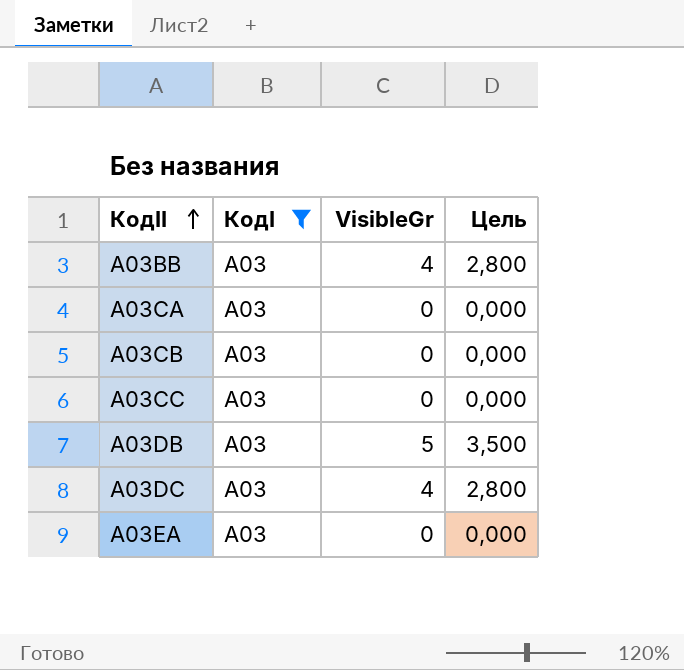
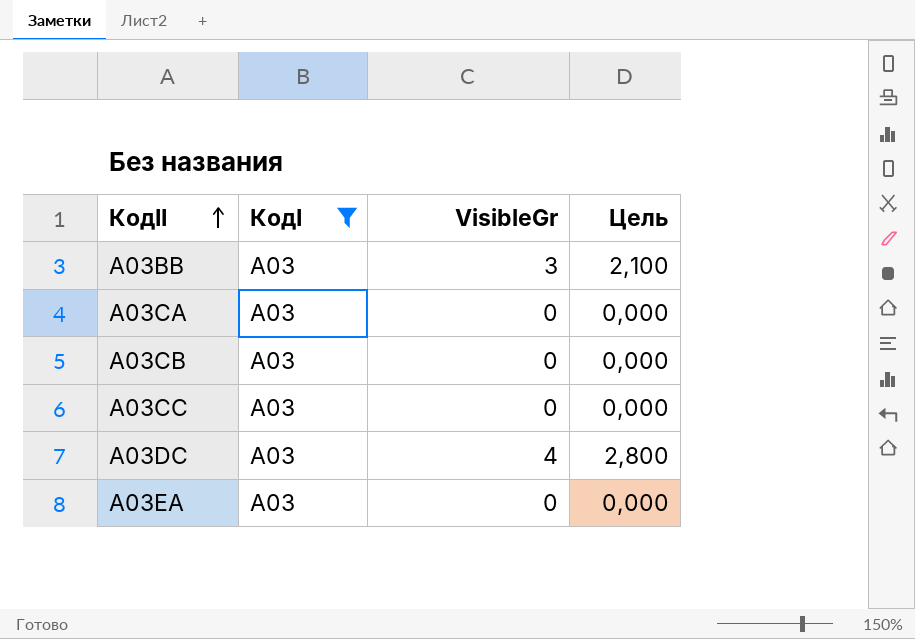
row A03DB: A03 | 5 | 3,500 -> none
A03BB | VisibleGr: 4 -> 3
A03BB | Цель: 2,800 -> 2,100

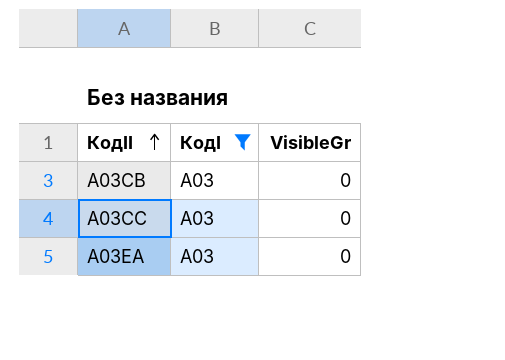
column Цель | formula: [VisibleGr] * 0,7 -> none
row A03BB: A03 | 3 | 2,100 -> none
row A03CA: A03 | 0 | 0,000 -> none
row A03DC: A03 | 4 | 2,800 -> none

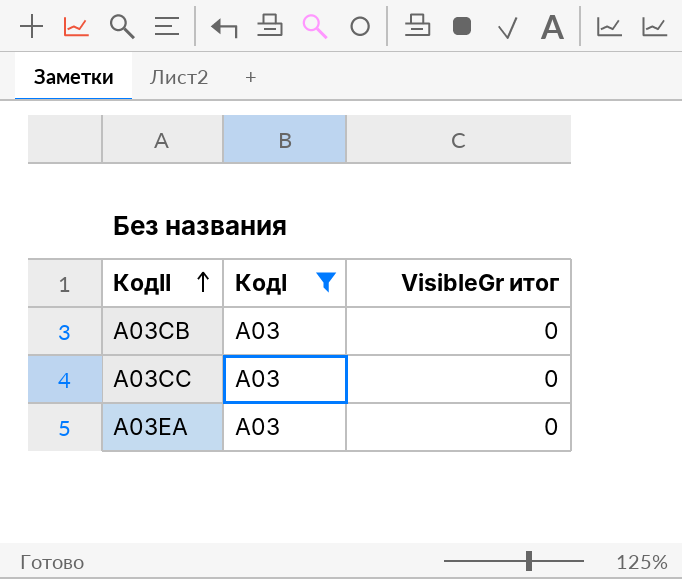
column name: VisibleGr -> VisibleGr итог

